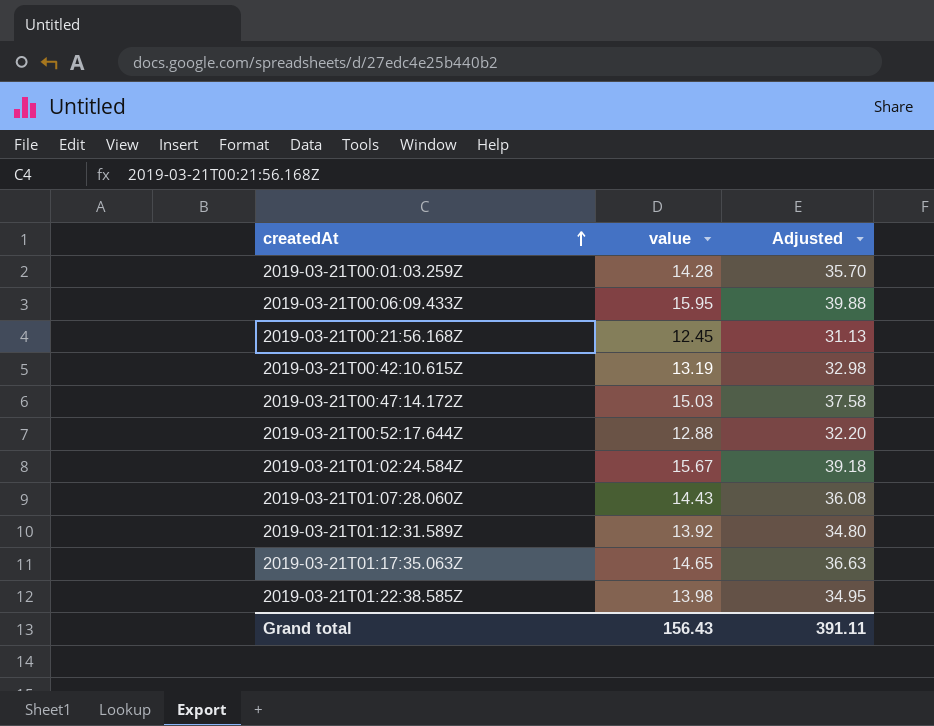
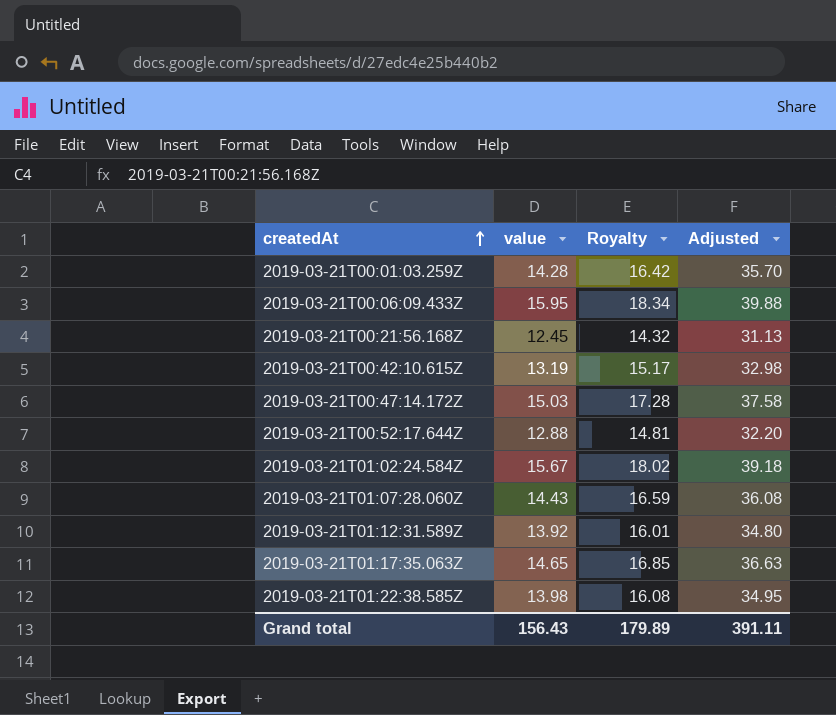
column Royalty | formula: none -> [value] * 1.15

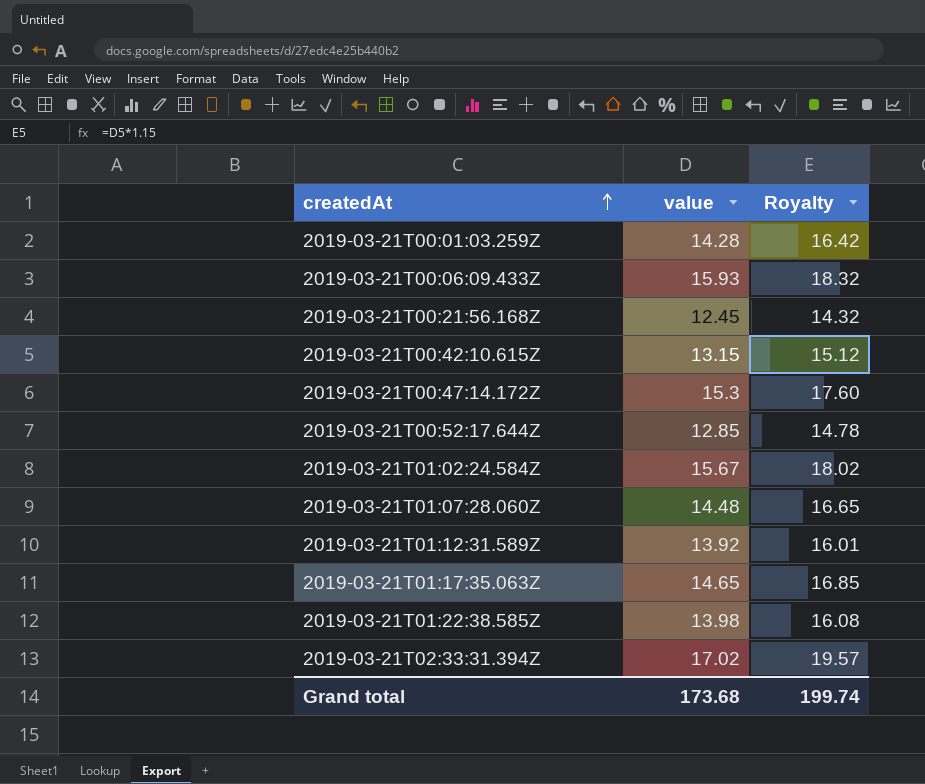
column Adjusted | formula: [value] * 2.5 -> none
2019-03-21T00:06:09.433Z | value: 15.95 -> 15.93
2019-03-21T00:06:09.433Z | Royalty: 18.34 -> 18.32
2019-03-21T00:42:10.615Z | value: 13.19 -> 13.15
2019-03-21T00:42:10.615Z | Royalty: 15.17 -> 15.12
2019-03-21T00:47:14.172Z | value: 15.03 -> 15.3
2019-03-21T00:47:14.172Z | Royalty: 17.28 -> 17.60
2019-03-21T00:52:17.644Z | value: 12.88 -> 12.85
2019-03-21T00:52:17.644Z | Royalty: 14.81 -> 14.78
2019-03-21T01:07:28.060Z | value: 14.43 -> 14.48
2019-03-21T01:07:28.060Z | Royalty: 16.59 -> 16.65
row 2019-03-21T02:33:31.394Z: none -> 17.02 | 19.57
Grand total | value: 156.43 -> 173.68
Grand total | Royalty: 179.89 -> 199.74

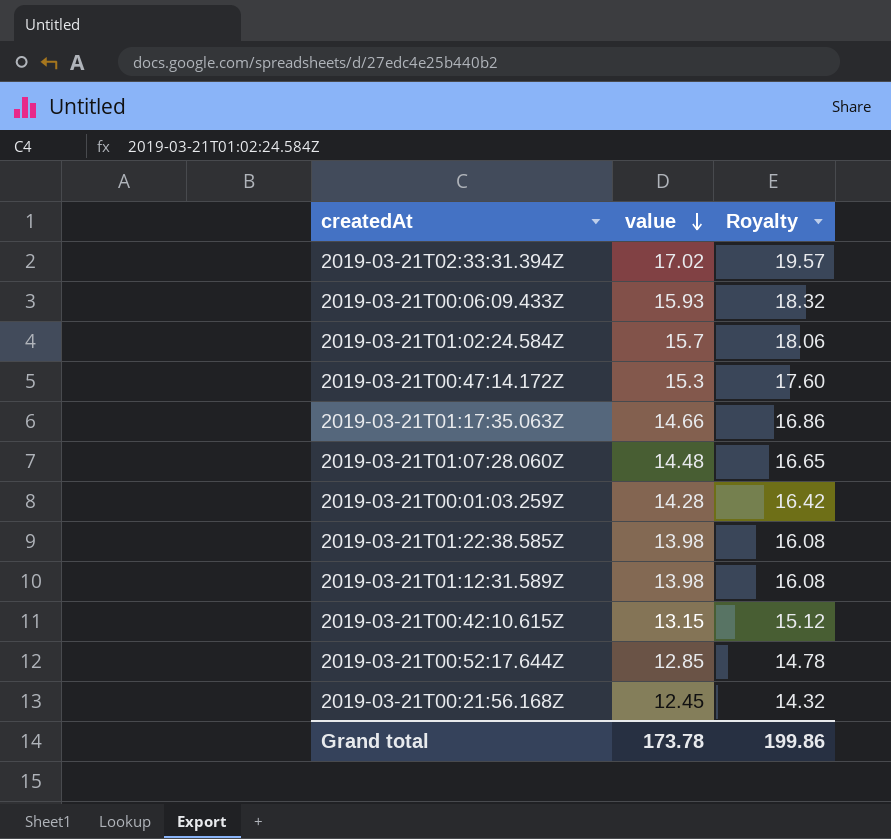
row order: createdAt ascending -> value descending
2019-03-21T01:02:24.584Z | value: 15.67 -> 15.7
2019-03-21T01:02:24.584Z | Royalty: 18.02 -> 18.06
2019-03-21T01:17:35.063Z | value: 14.65 -> 14.66
2019-03-21T01:17:35.063Z | Royalty: 16.85 -> 16.86
2019-03-21T01:12:31.589Z | value: 13.92 -> 13.98
2019-03-21T01:12:31.589Z | Royalty: 16.01 -> 16.08
Grand total | value: 173.68 -> 173.78
Grand total | Royalty: 199.74 -> 199.86

